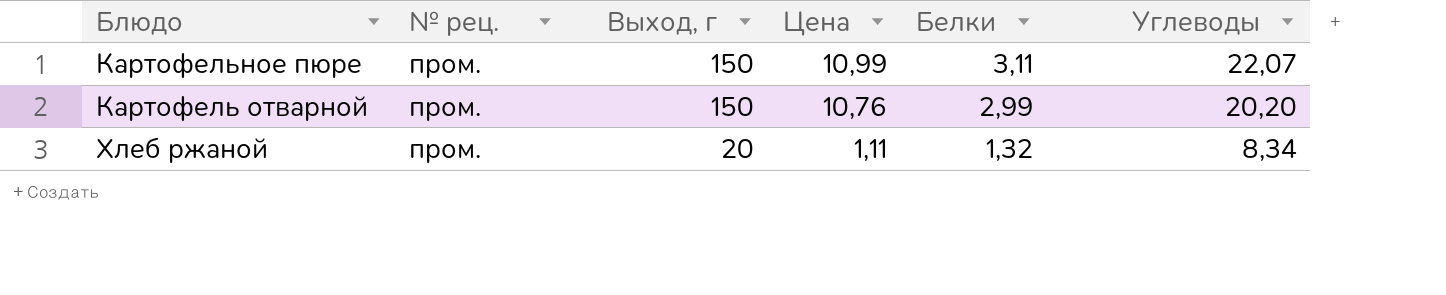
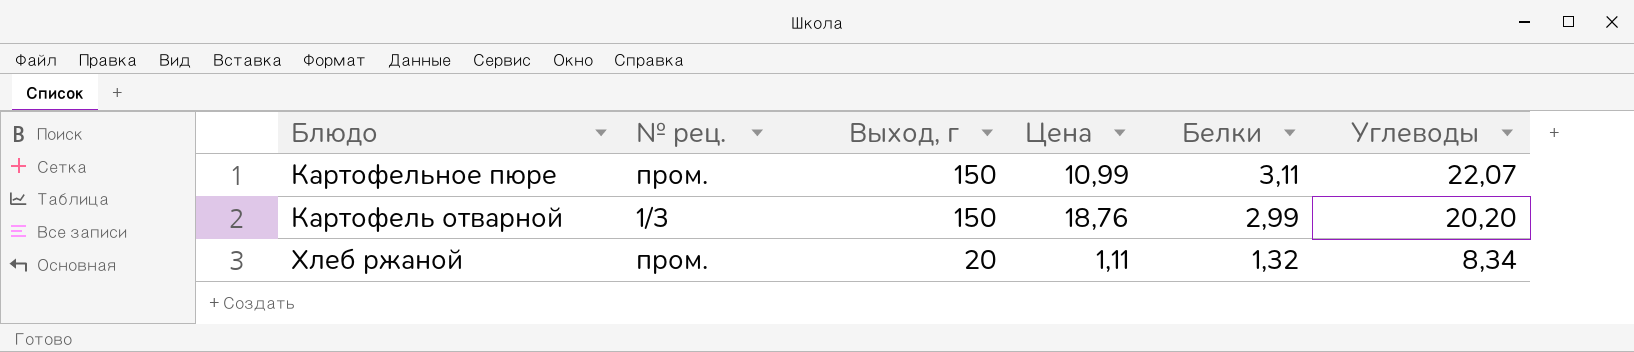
Картофель отварной | № рец.: пром. -> 1/3
Картофель отварной | Цена: 10,76 -> 18,76

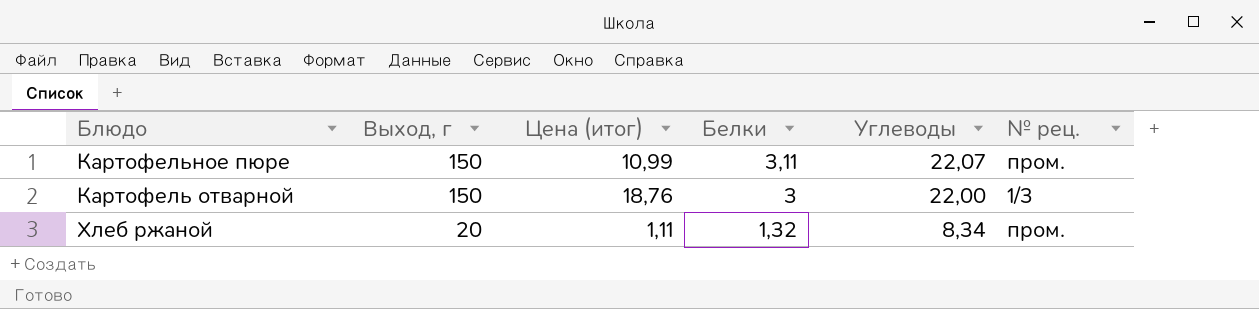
column name: Цена -> Цена (итог)
column № рец. | position: 2 -> 6
Картофель отварной | Белки: 2,99 -> 3
Картофель отварной | Углеводы: 20,20 -> 22,00

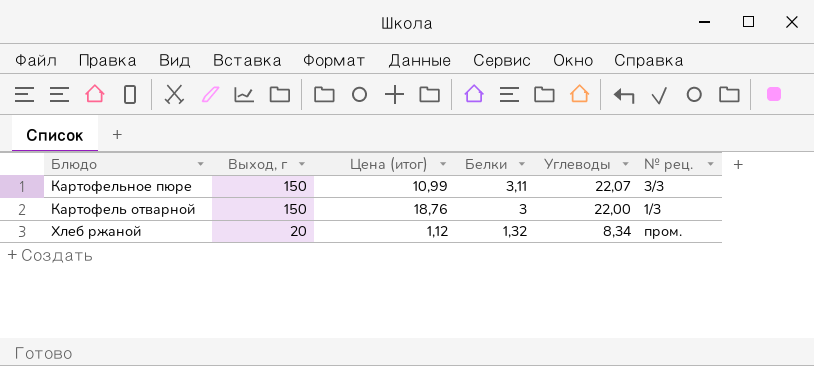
Картофельное пюре | № рец.: пром. -> 3/3
Хлеб ржаной | Цена (итог): 1,11 -> 1,12

